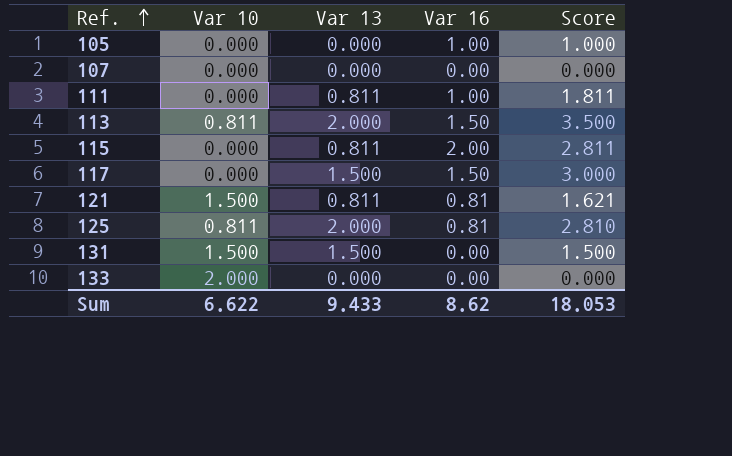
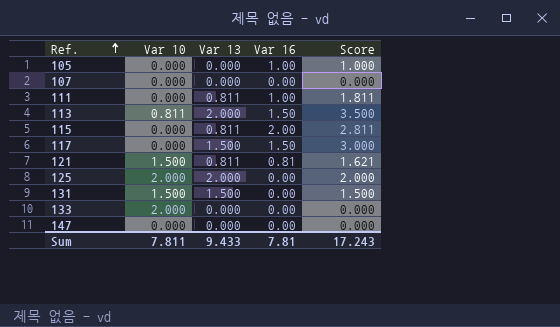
125 | Var 10: 0.811 -> 2.000
125 | Var 16: 0.81 -> 0.00
125 | Score: 2.810 -> 2.000
row 147: none -> 0.000 | 0.000 | 0.00 | 0.000
Sum | Var 10: 6.622 -> 7.811
Sum | Var 16: 8.62 -> 7.81
Sum | Score: 18.053 -> 17.243

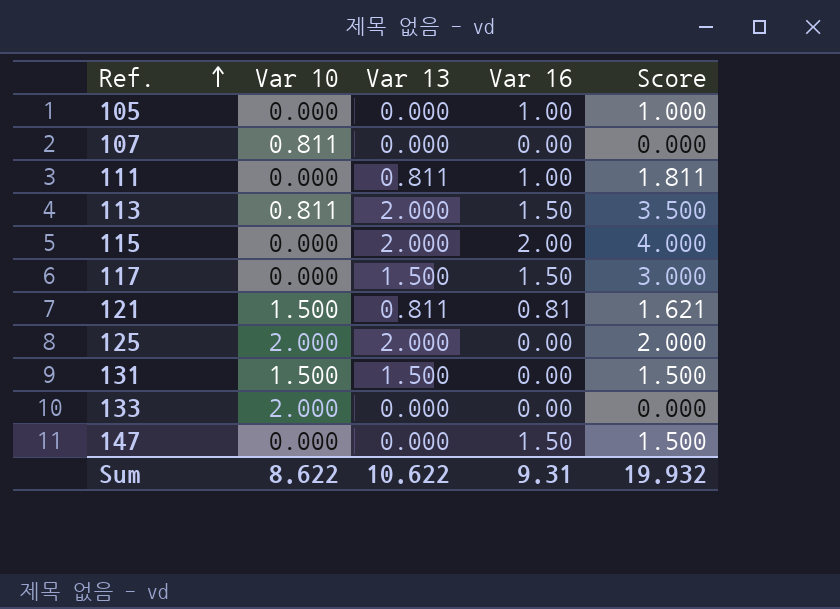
107 | Var 10: 0.000 -> 0.811
115 | Var 13: 0.811 -> 2.000
115 | Score: 2.811 -> 4.000
147 | Var 16: 0.00 -> 1.50
147 | Score: 0.000 -> 1.500
Sum | Var 10: 7.811 -> 8.622
Sum | Var 13: 9.433 -> 10.622
Sum | Var 16: 7.81 -> 9.31
Sum | Score: 17.243 -> 19.932

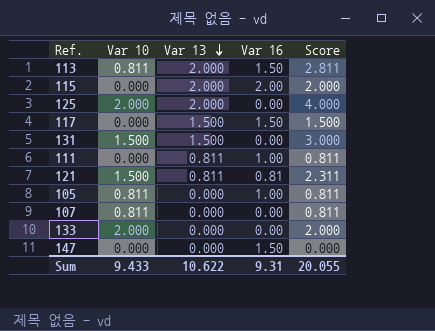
row order: Ref. ascending -> Var 13 descending
column Score | formula: [Var 13] + [Var 16] -> [Var 10] + [Var 13]
105 | Var 10: 0.000 -> 0.811
Sum | Var 10: 8.622 -> 9.433
Sum | Score: 19.932 -> 20.055

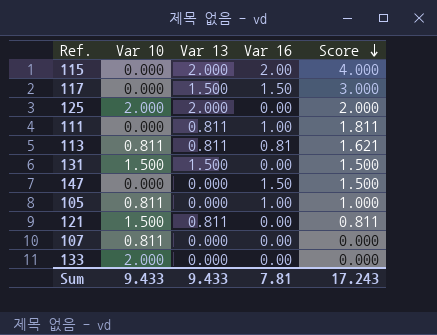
row order: Var 13 descending -> Score descending
column Score | formula: [Var 10] + [Var 13] -> [Var 13] + [Var 16]
113 | Var 13: 2.000 -> 0.811
113 | Var 16: 1.50 -> 0.81
121 | Var 16: 0.81 -> 0.00
Sum | Var 13: 10.622 -> 9.433
Sum | Var 16: 9.31 -> 7.81
Sum | Score: 20.055 -> 17.243

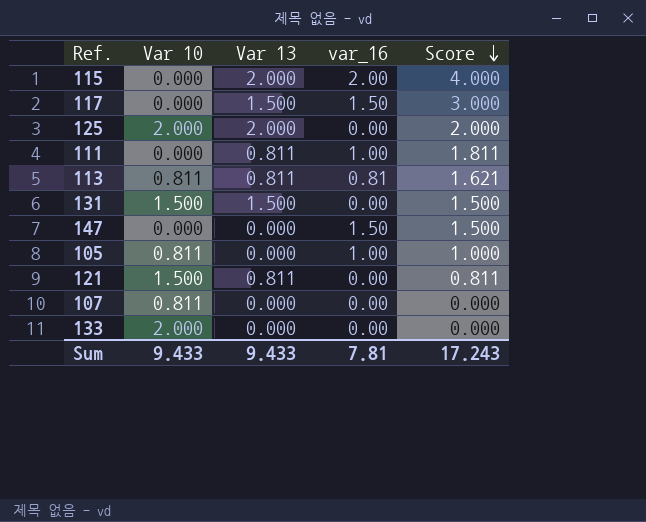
column name: Var 16 -> var_16

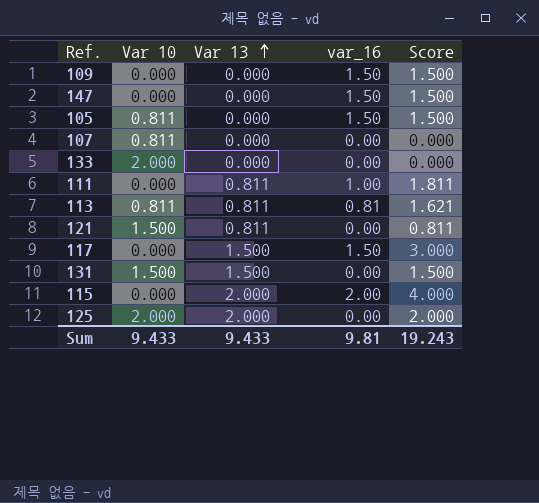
row order: Score descending -> Var 13 ascending
row 109: none -> 0.000 | 0.000 | 1.50 | 1.500
105 | var_16: 1.00 -> 1.50
105 | Score: 1.000 -> 1.500
Sum | var_16: 7.81 -> 9.81
Sum | Score: 17.243 -> 19.243

